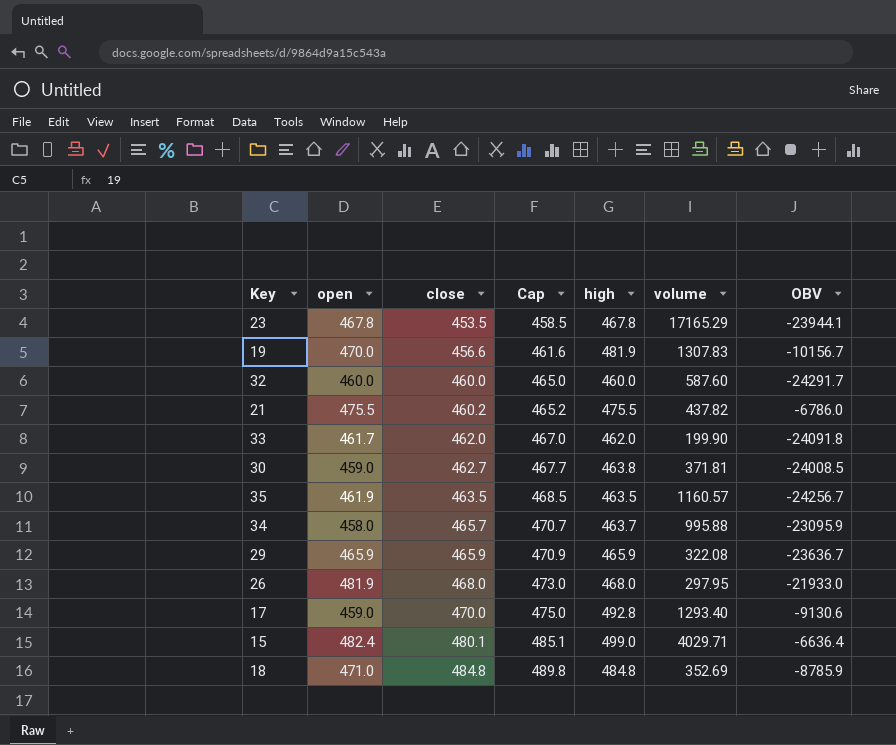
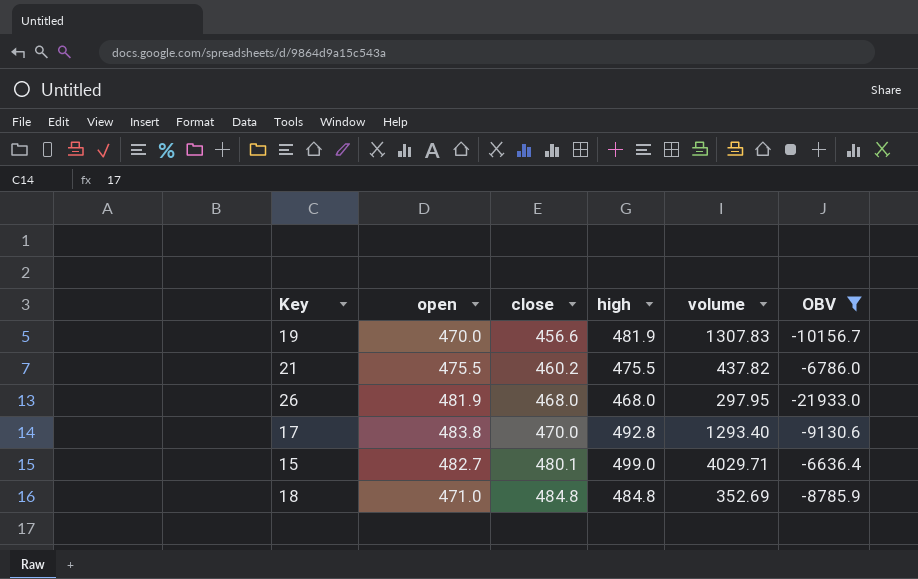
filter: none -> OBV >= -21933.0
column Cap | formula: [close] + 5 -> none
17 | open: 459.0 -> 483.8
15 | open: 482.4 -> 482.7

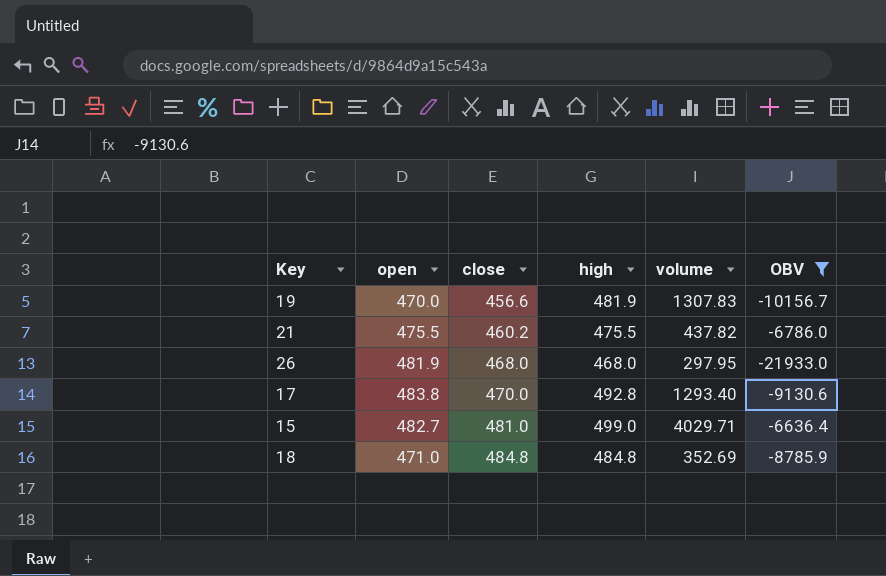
15 | close: 480.1 -> 481.0

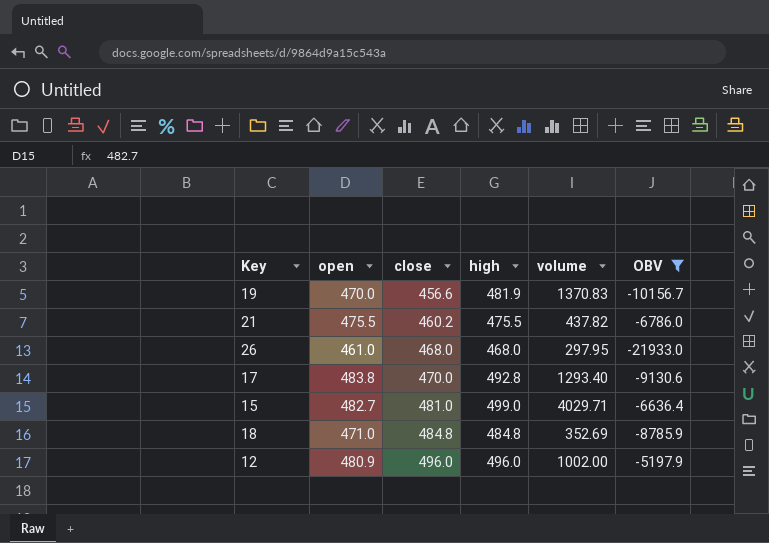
19 | volume: 1307.83 -> 1370.83
26 | open: 481.9 -> 461.0
row 12: none -> 480.9 | 496.0 | 496.0 | 1002.00 | -5197.9

